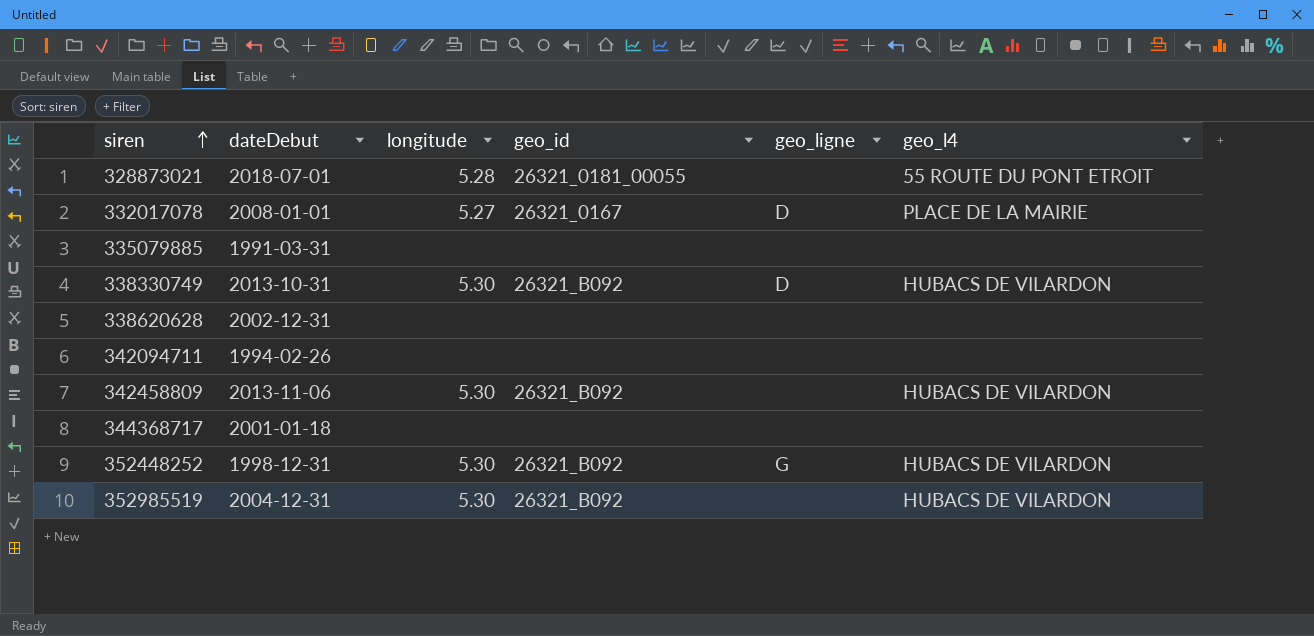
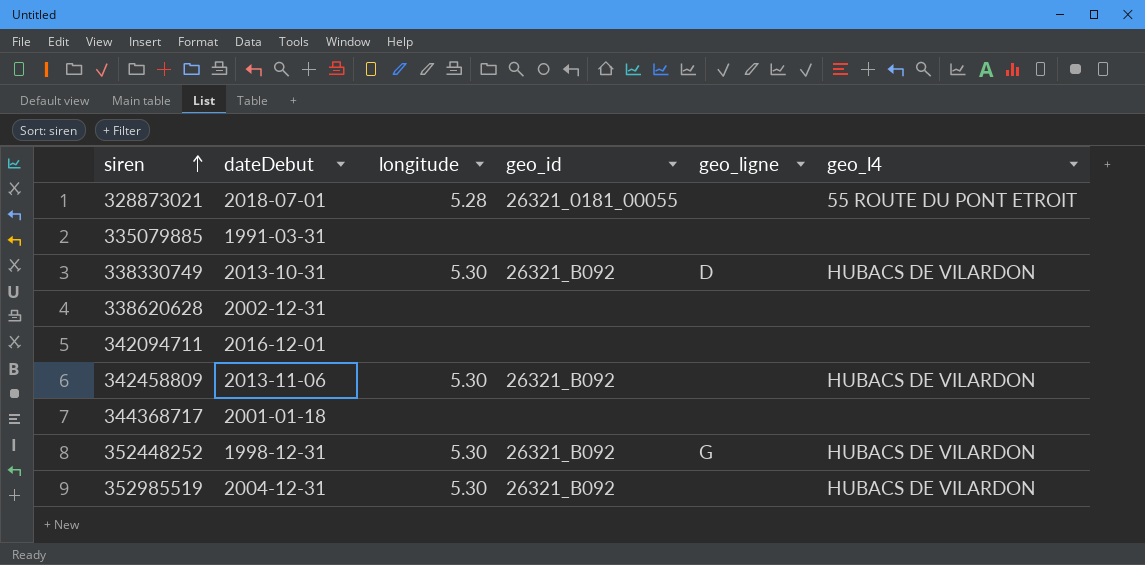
row 332017078: 2008-01-01 | 5.27 | 26321_0167 | D | PLACE DE LA MAIRIE -> none
342094711 | dateDebut: 1994-02-26 -> 2016-12-01

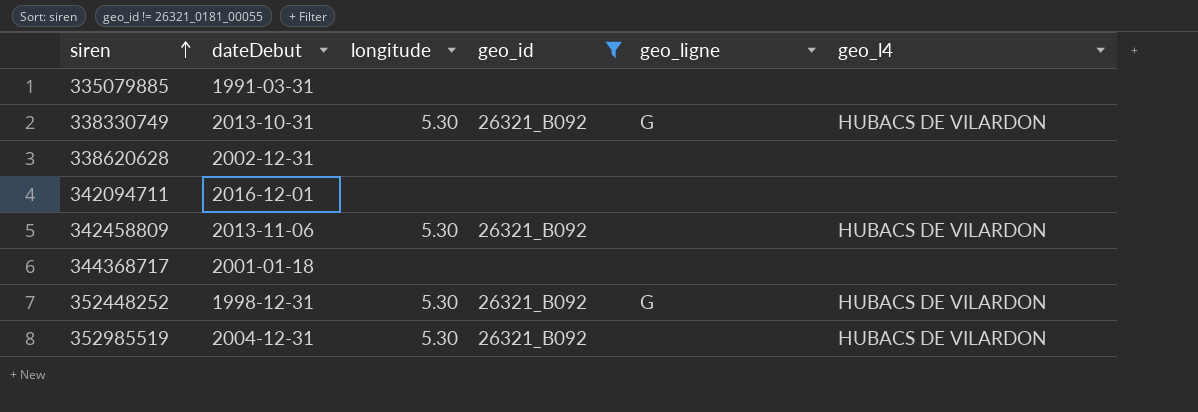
filter: none -> geo_id != 26321_0181_00055
338330749 | geo_ligne: D -> G

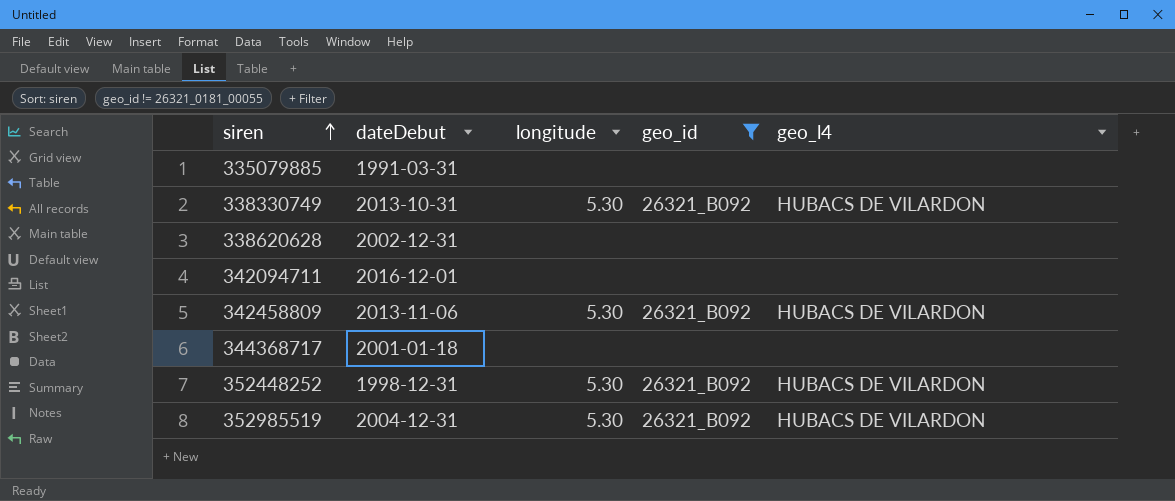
column geo_ligne | position: 5 -> none

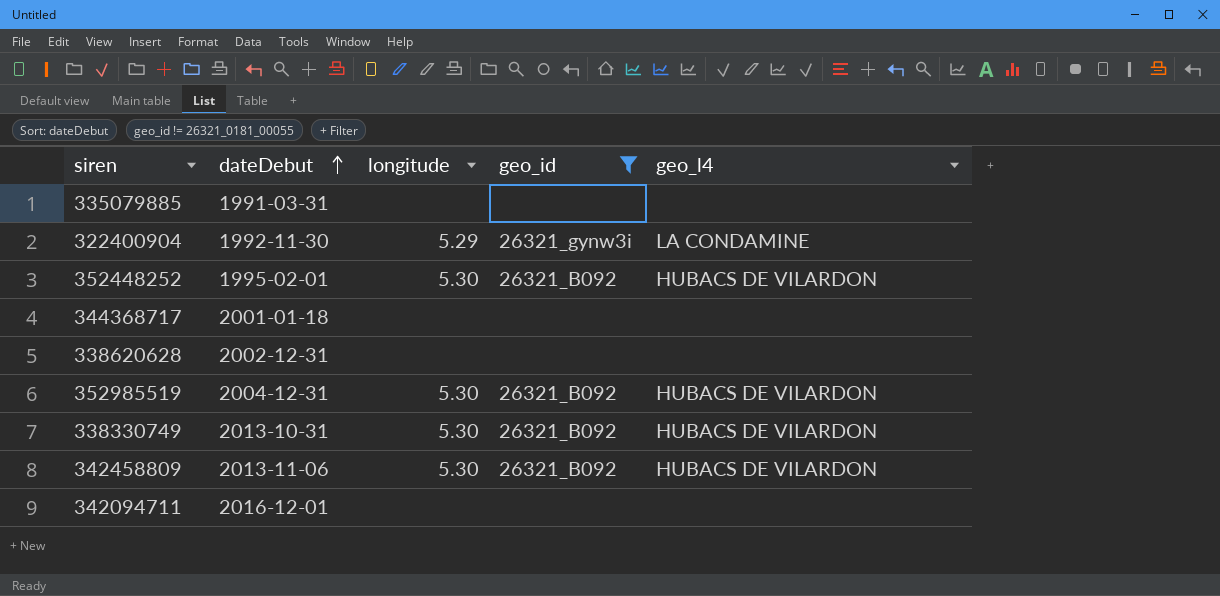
row order: siren ascending -> dateDebut ascending
row 322400904: none -> 1992-11-30 | 5.29 | 26321_gynw3i | LA CONDAMINE
352448252 | dateDebut: 1998-12-31 -> 1995-02-01

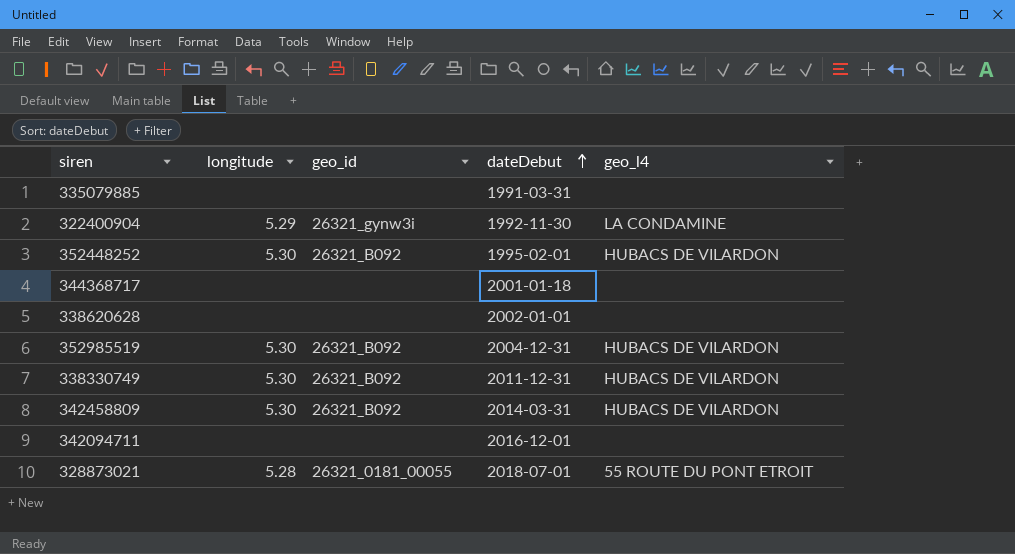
filter: geo_id != 26321_0181_00055 -> none
column dateDebut | position: 2 -> 4
338620628 | dateDebut: 2002-12-31 -> 2002-01-01
338330749 | dateDebut: 2013-10-31 -> 2011-12-31
342458809 | dateDebut: 2013-11-06 -> 2014-03-31

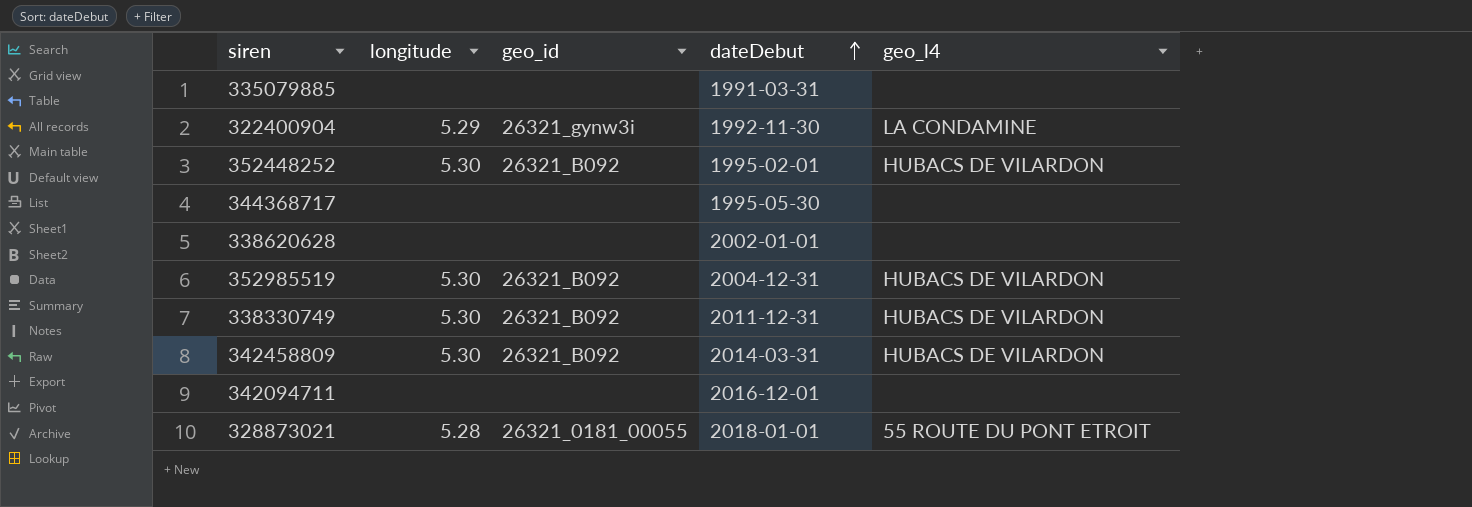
344368717 | dateDebut: 2001-01-18 -> 1995-05-30
328873021 | dateDebut: 2018-07-01 -> 2018-01-01

